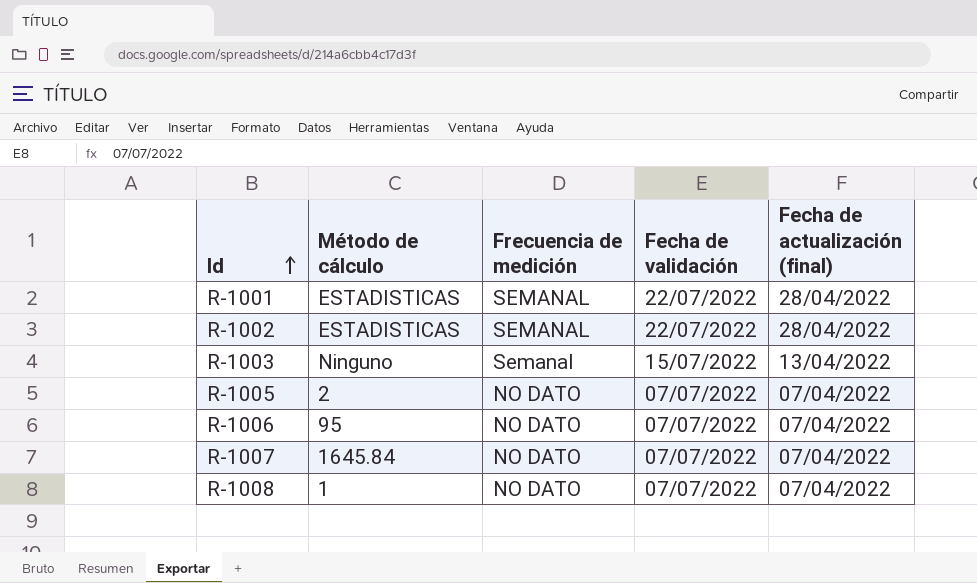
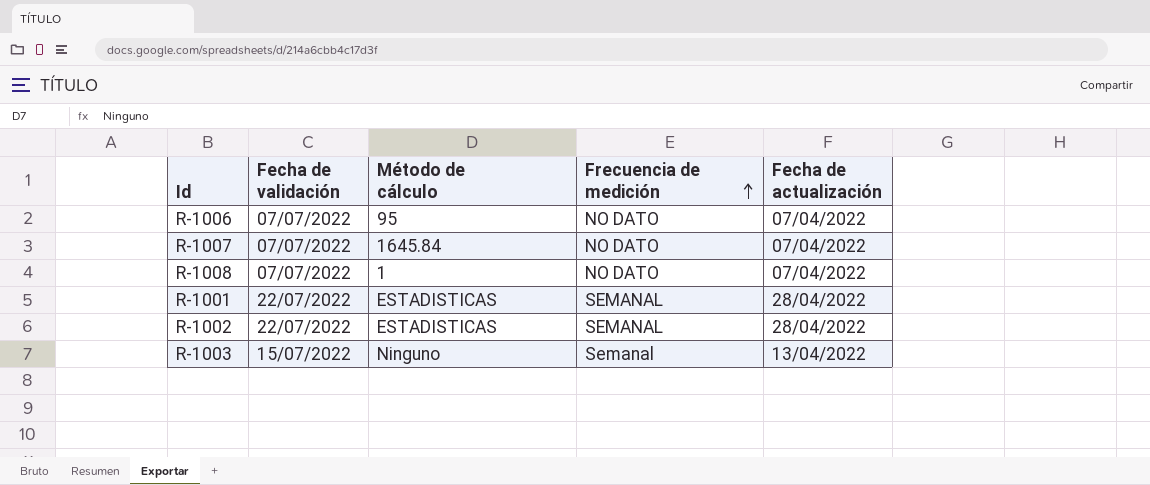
row order: Id ascending -> Frecuencia de medición ascending
column Fecha de validación | position: 4 -> 2
column name: Fecha de actualización (final) -> Fecha de actualización
row R-1005: 2 | NO DATO | 07/07/2022 | 07/04/2022 -> none

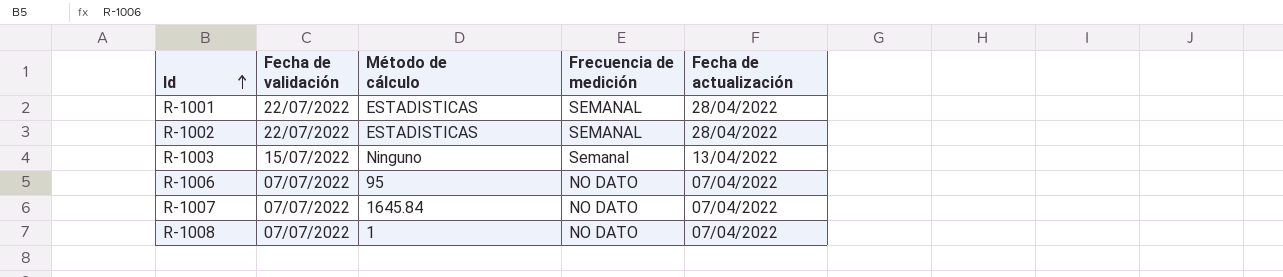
row order: Frecuencia de medición ascending -> Id ascending

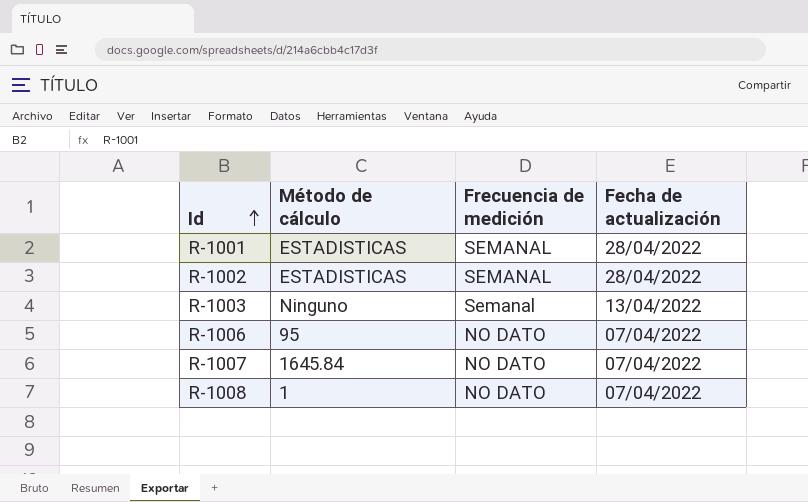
column Fecha de validación | position: 2 -> none

